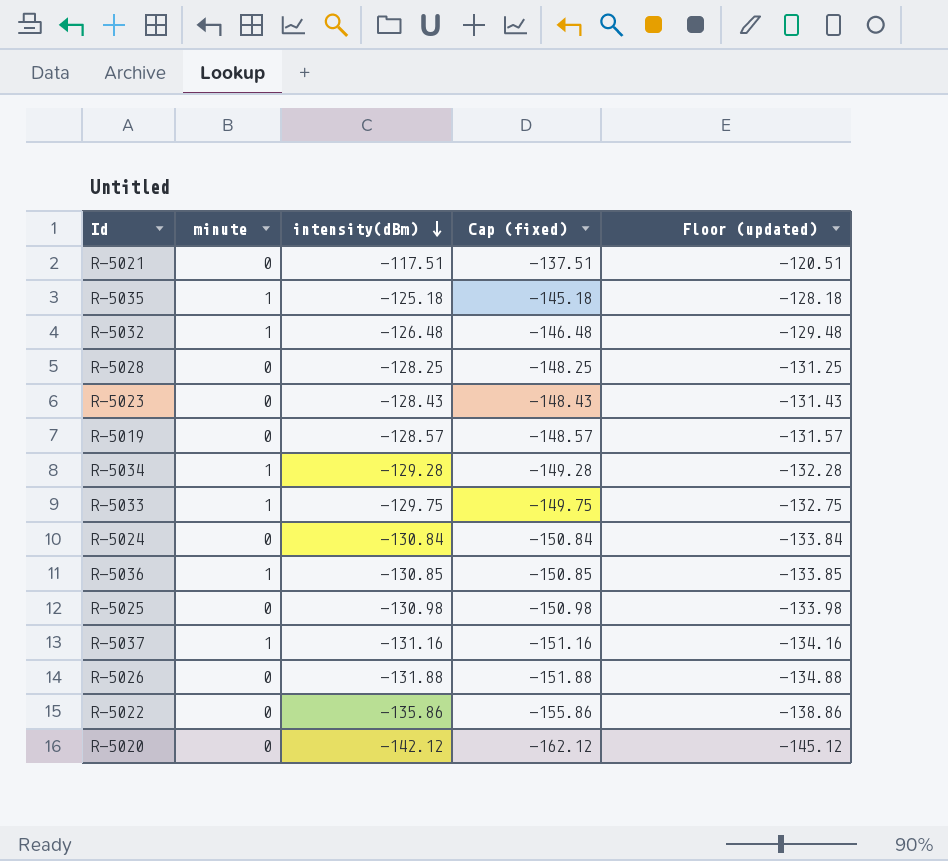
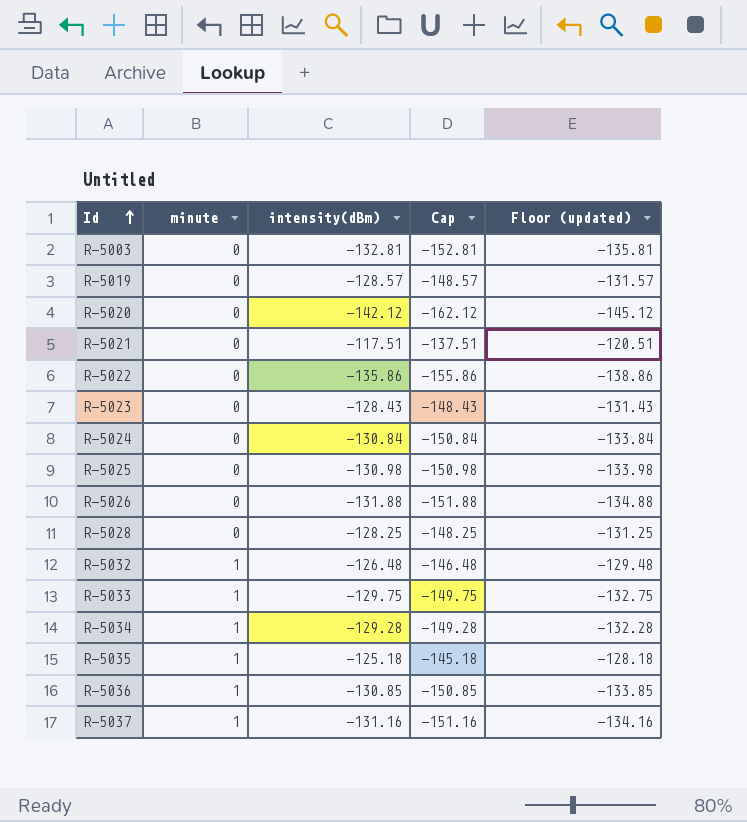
row order: intensity(dBm) descending -> Id ascending
column name: Cap (fixed) -> Cap
row R-5003: none -> 0 | -132.81 | -152.81 | -135.81

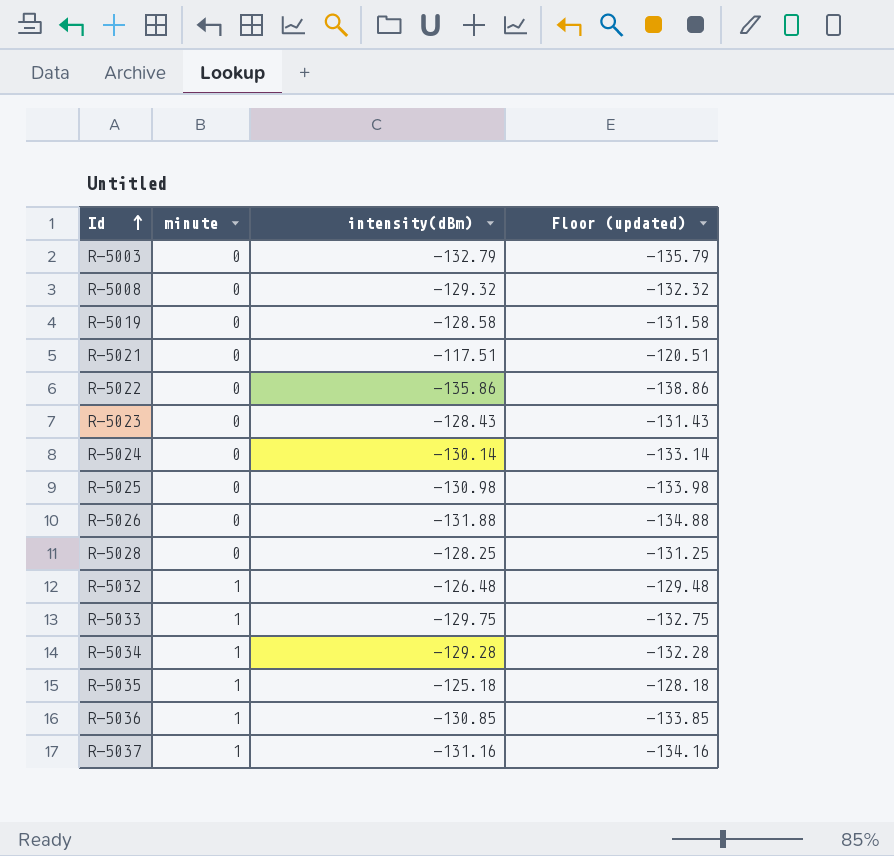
column Cap | formula: [intensity(dBm)] - 20 -> none
row R-5020: 0 | -142.12 | -162.12 | -145.12 -> none
R-5003 | intensity(dBm): -132.81 -> -132.79
R-5003 | Floor (updated): -135.81 -> -135.79
row R-5008: none -> 0 | -129.32 | -132.32
R-5019 | intensity(dBm): -128.57 -> -128.58
R-5019 | Floor (updated): -131.57 -> -131.58
R-5024 | intensity(dBm): -130.84 -> -130.14
R-5024 | Floor (updated): -133.84 -> -133.14

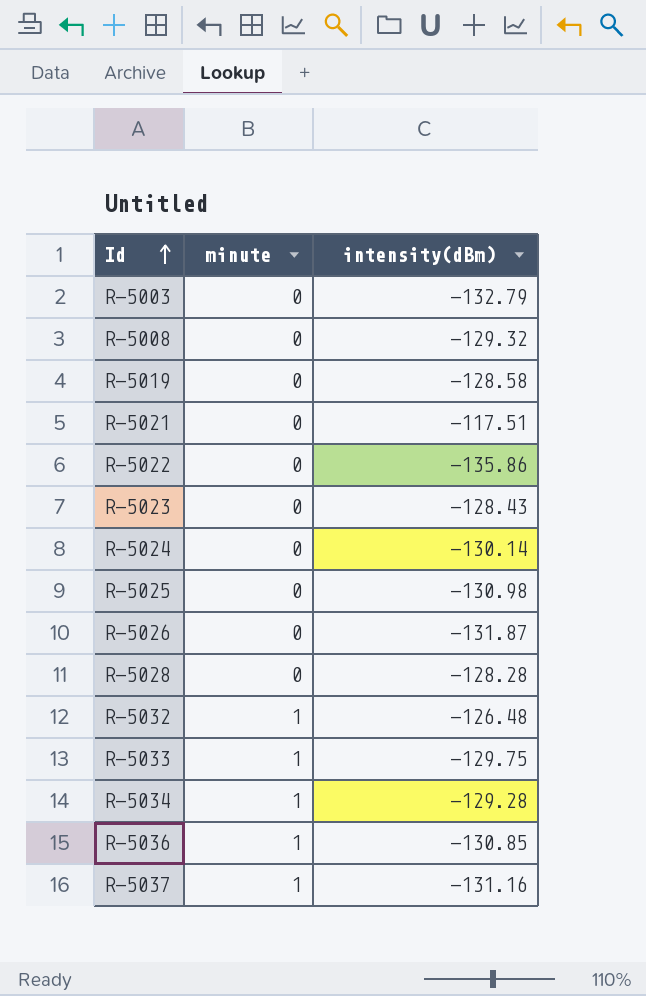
column Floor (updated) | formula: [intensity(dBm)] - 3 -> none
row R-5035: 1 | -125.18 | -128.18 -> none
R-5026 | intensity(dBm): -131.88 -> -131.87
R-5028 | intensity(dBm): -128.25 -> -128.28

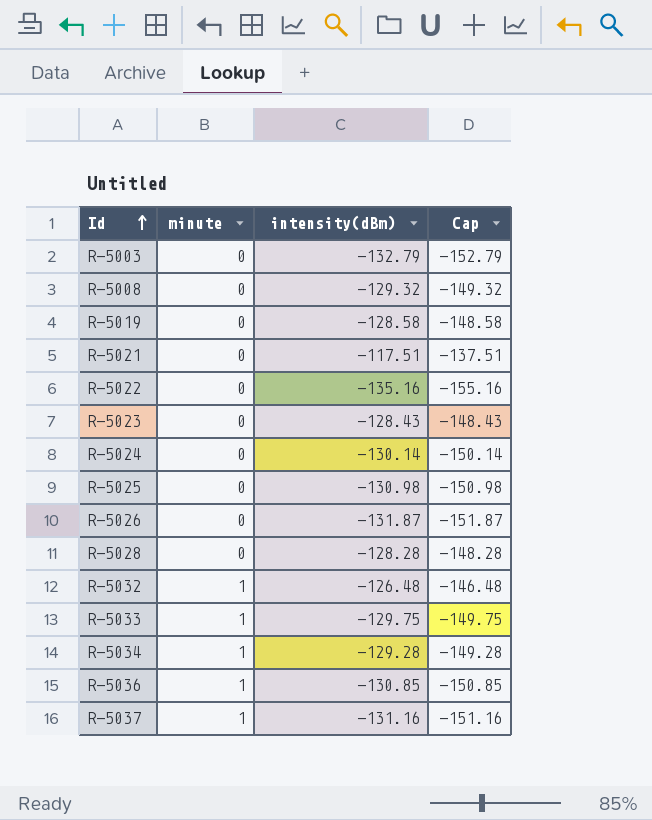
column Cap | formula: none -> [intensity(dBm)] - 20
R-5022 | intensity(dBm): -135.86 -> -135.16

